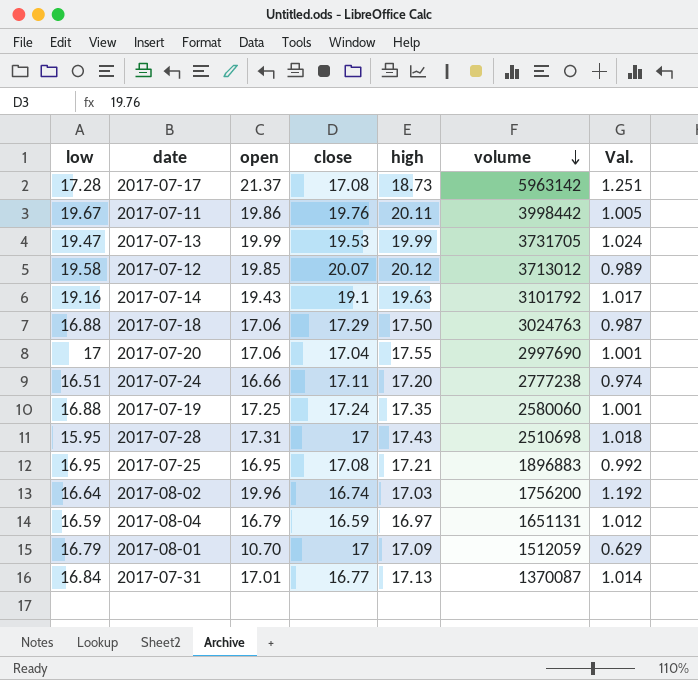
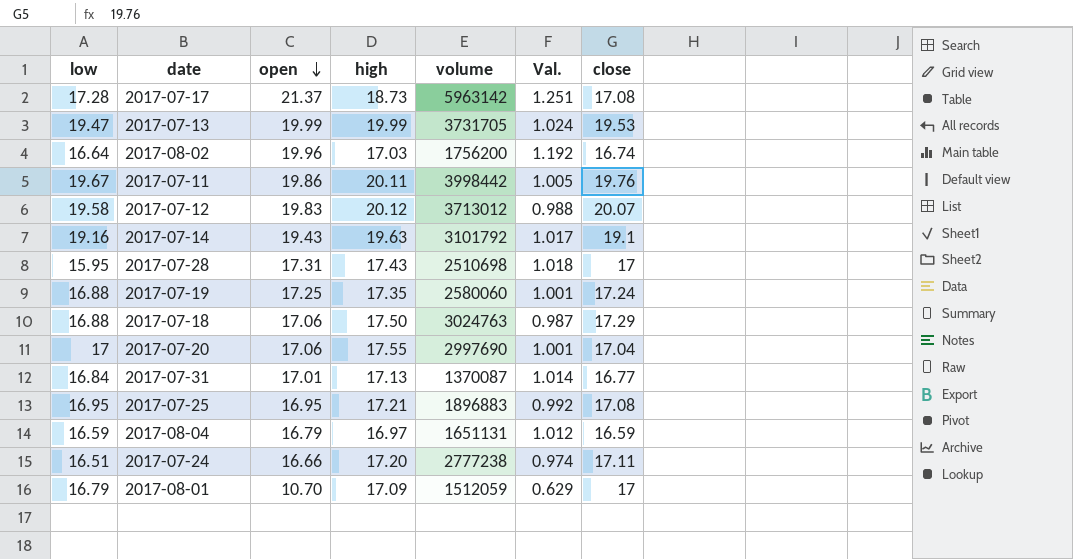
row order: volume descending -> open descending
column close | position: 4 -> 7
2017-07-12 | open: 19.85 -> 19.83
2017-07-12 | Val.: 0.989 -> 0.988

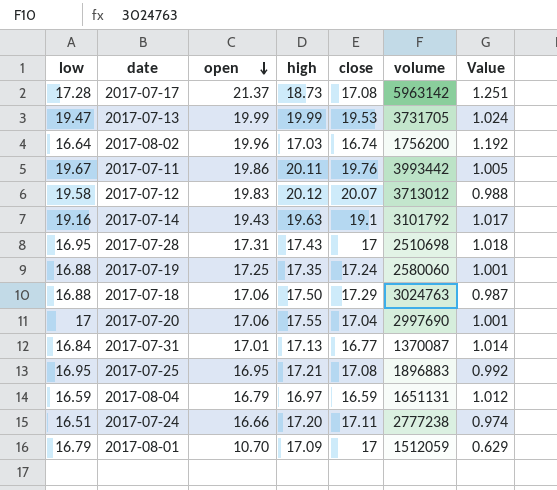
column close | position: 7 -> 5
column name: Val. -> Value
2017-07-11 | volume: 3998442 -> 3993442
2017-07-28 | low: 15.95 -> 16.95

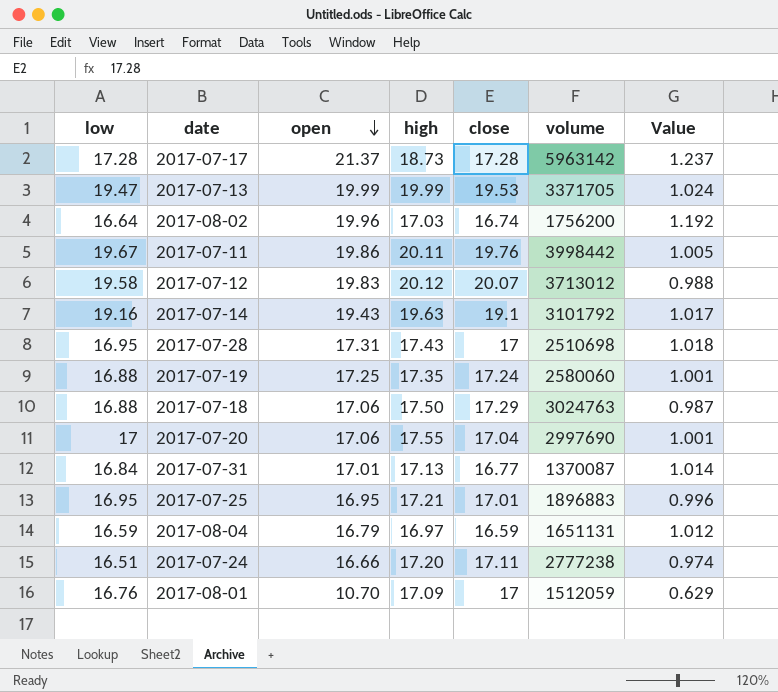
2017-07-17 | close: 17.08 -> 17.28
2017-07-17 | Value: 1.251 -> 1.237
2017-07-13 | volume: 3731705 -> 3371705
2017-07-11 | volume: 3993442 -> 3998442
2017-07-25 | close: 17.08 -> 17.01
2017-07-25 | Value: 0.992 -> 0.996
2017-08-01 | low: 16.79 -> 16.76

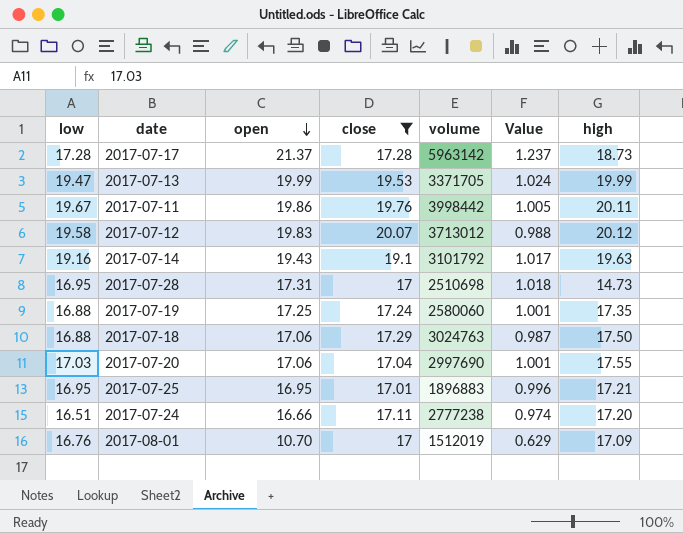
filter: none -> close >= 17
column high | position: 4 -> 7
2017-07-28 | high: 17.43 -> 14.73
2017-07-20 | low: 17 -> 17.03
2017-08-01 | volume: 1512059 -> 1512019

